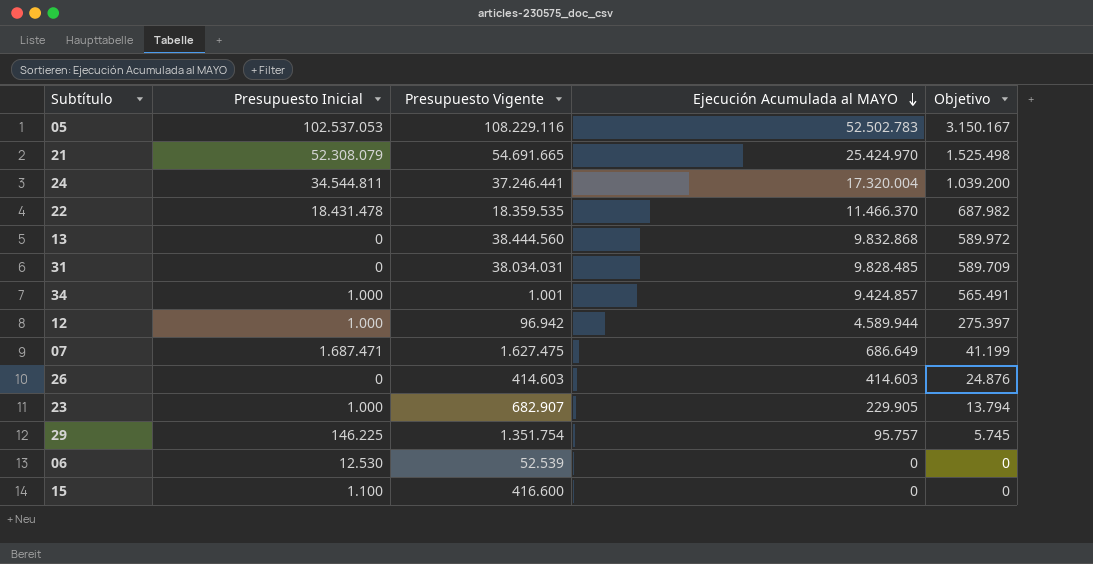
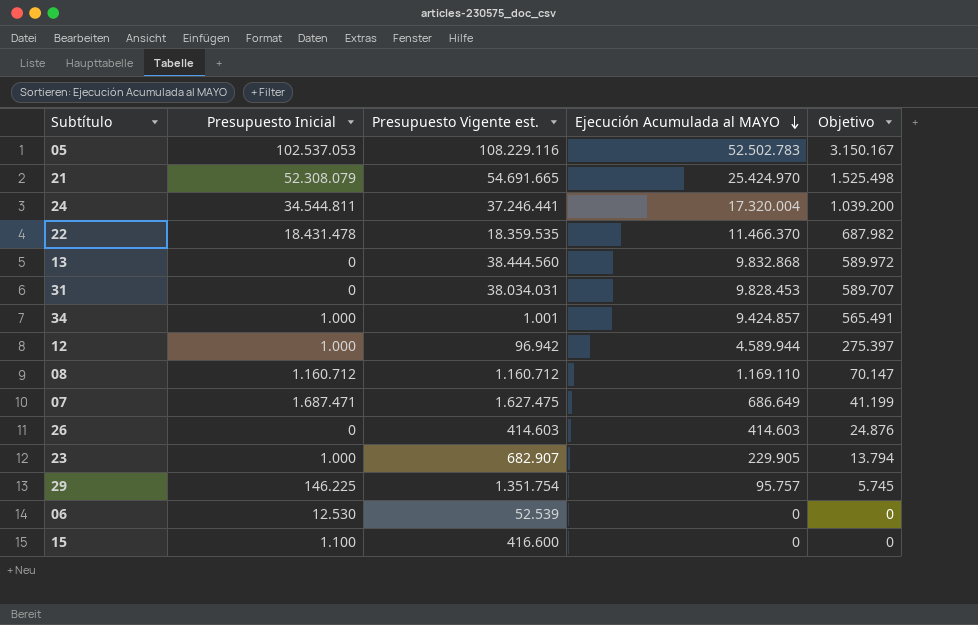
column name: Presupuesto Vigente -> Presupuesto Vigente est.
31 | Ejecución Acumulada al MAYO: 9.828.485 -> 9.828.453
31 | Objetivo: 589.709 -> 589.707
row 08: none -> 1.160.712 | 1.160.712 | 1.169.110 | 70.147

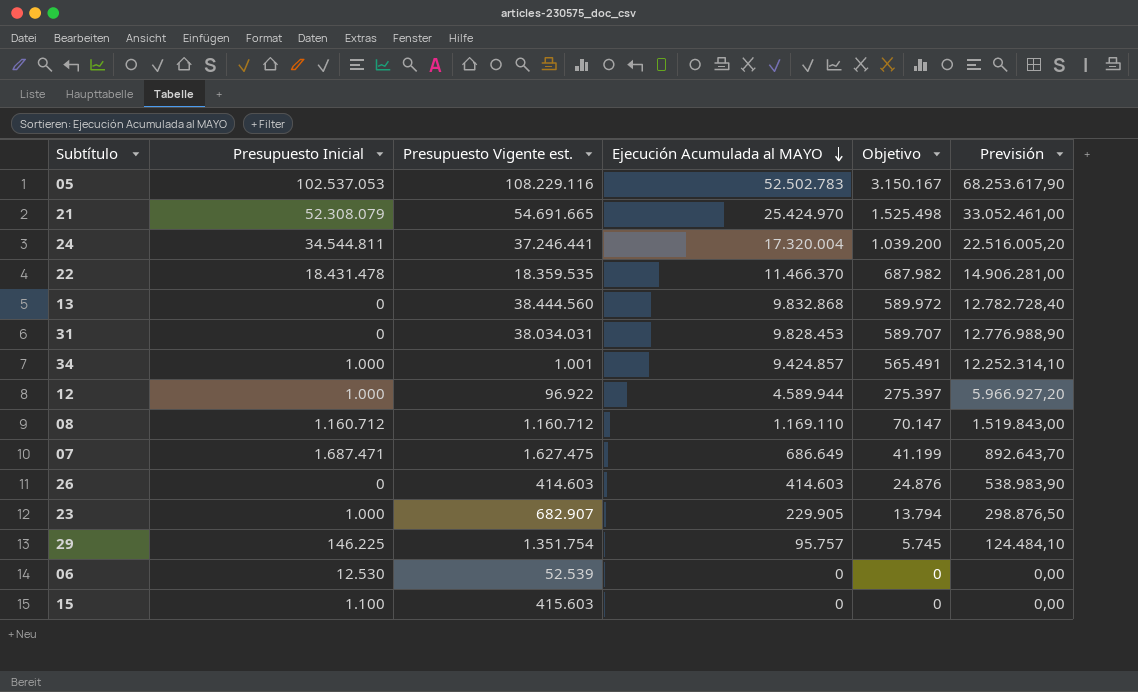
column Previsión | formula: none -> [Ejecución Acumulada al MAYO] * 1,3
12 | Presupuesto Vigente est.: 96.942 -> 96.922
15 | Presupuesto Vigente est.: 416.600 -> 415.603

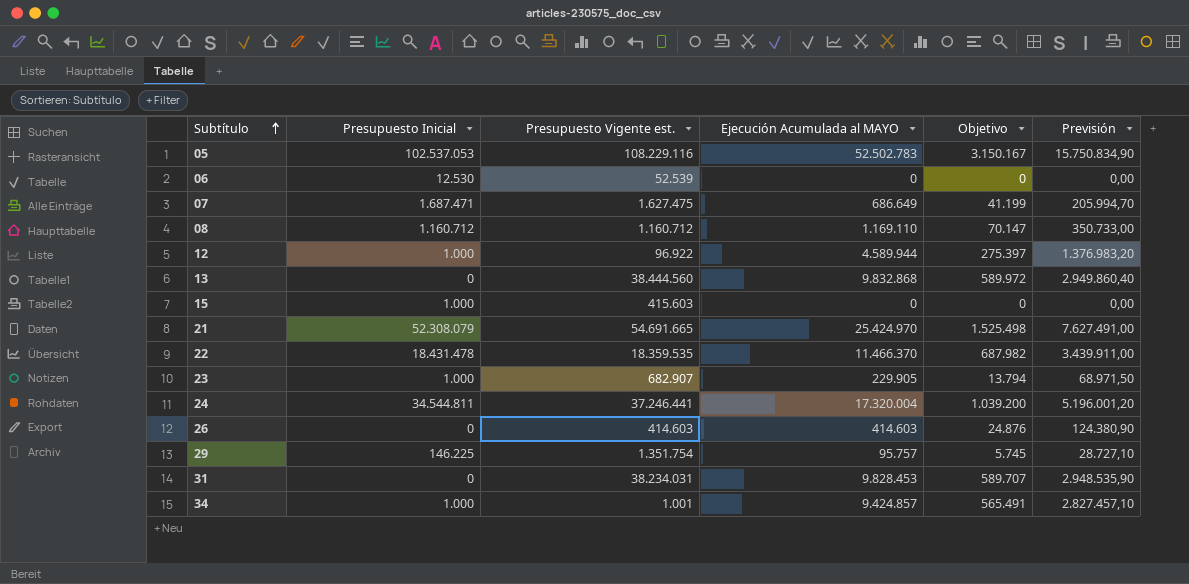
row order: Ejecución Acumulada al MAYO descending -> Subtítulo ascending
column Previsión | formula: [Ejecución Acumulada al MAYO] * 1,3 -> [Ejecución Acumulada al MAYO] * 0,3
15 | Presupuesto Inicial: 1.100 -> 1.000
31 | Presupuesto Vigente est.: 38.034.031 -> 38.234.031

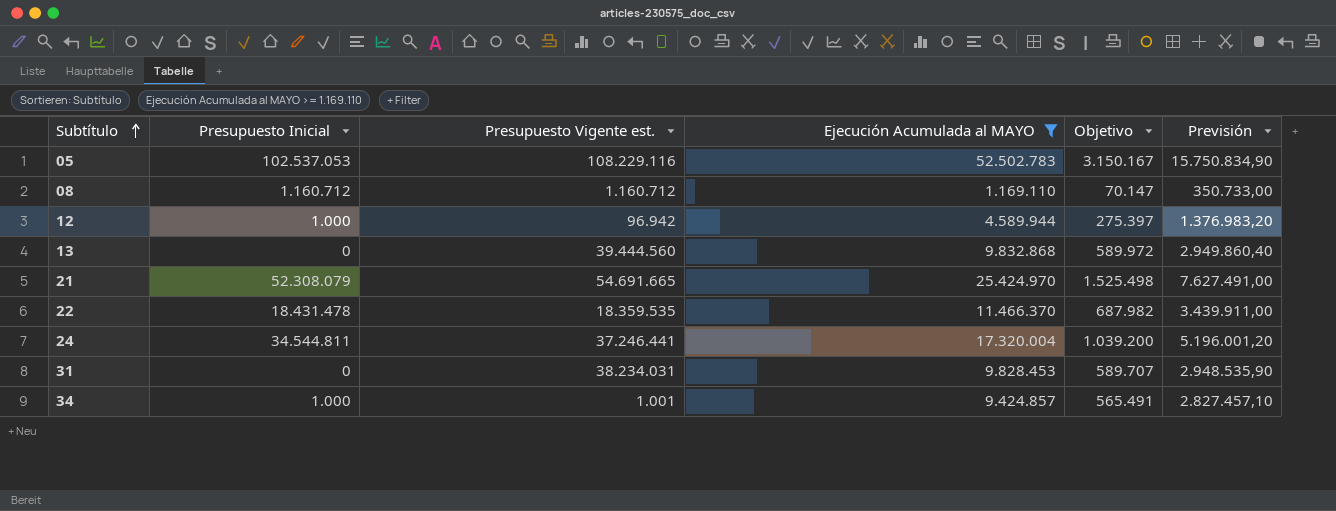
filter: none -> Ejecución Acumulada al MAYO >= 1.169.110
12 | Presupuesto Vigente est.: 96.922 -> 96.942
13 | Presupuesto Vigente est.: 38.444.560 -> 39.444.560

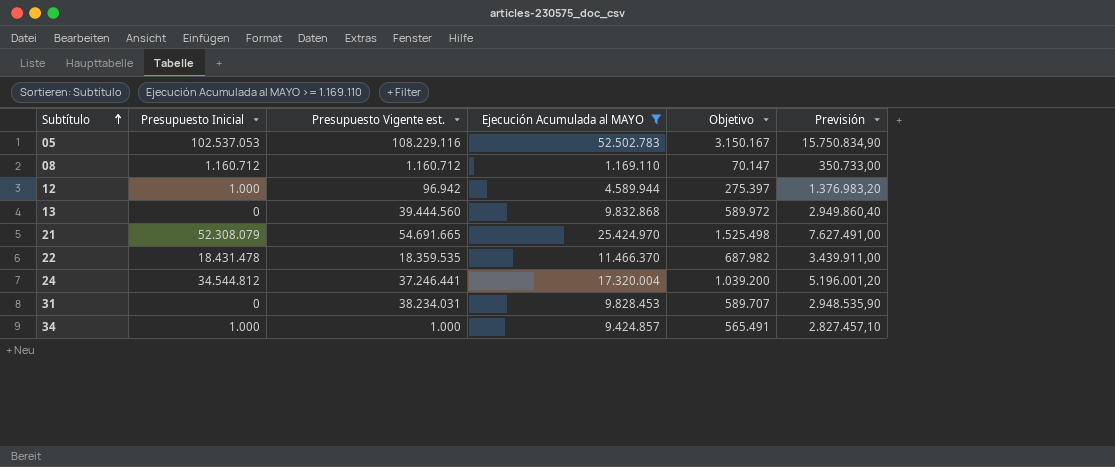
24 | Presupuesto Inicial: 34.544.811 -> 34.544.812
34 | Presupuesto Vigente est.: 1.001 -> 1.000

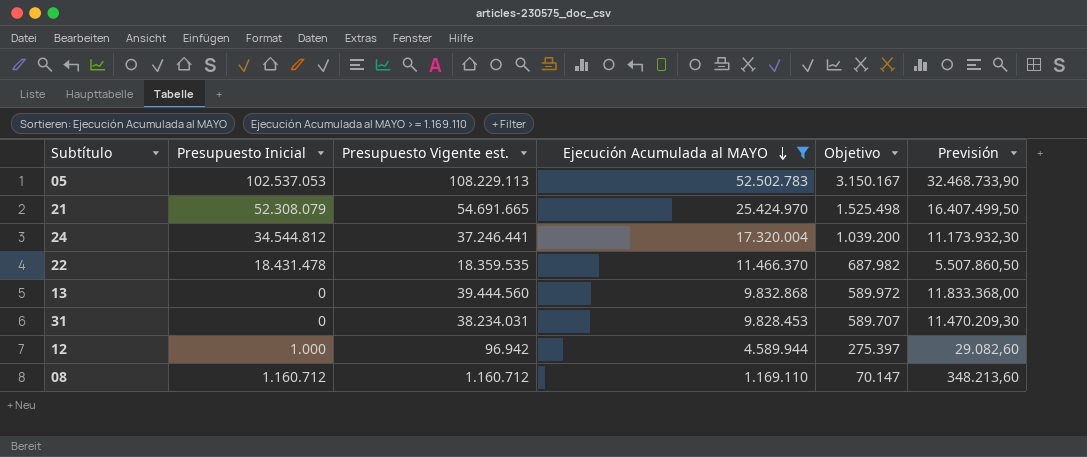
row order: Subtítulo ascending -> Ejecución Acumulada al MAYO descending
column Previsión | formula: [Ejecución Acumulada al MAYO] * 0,3 -> [Presupuesto Vigente est.] * 0,3
row 34: 1.000 | 1.000 | 9.424.857 | 565.491 | 2.827.457,10 -> none
05 | Presupuesto Vigente est.: 108.229.116 -> 108.229.113

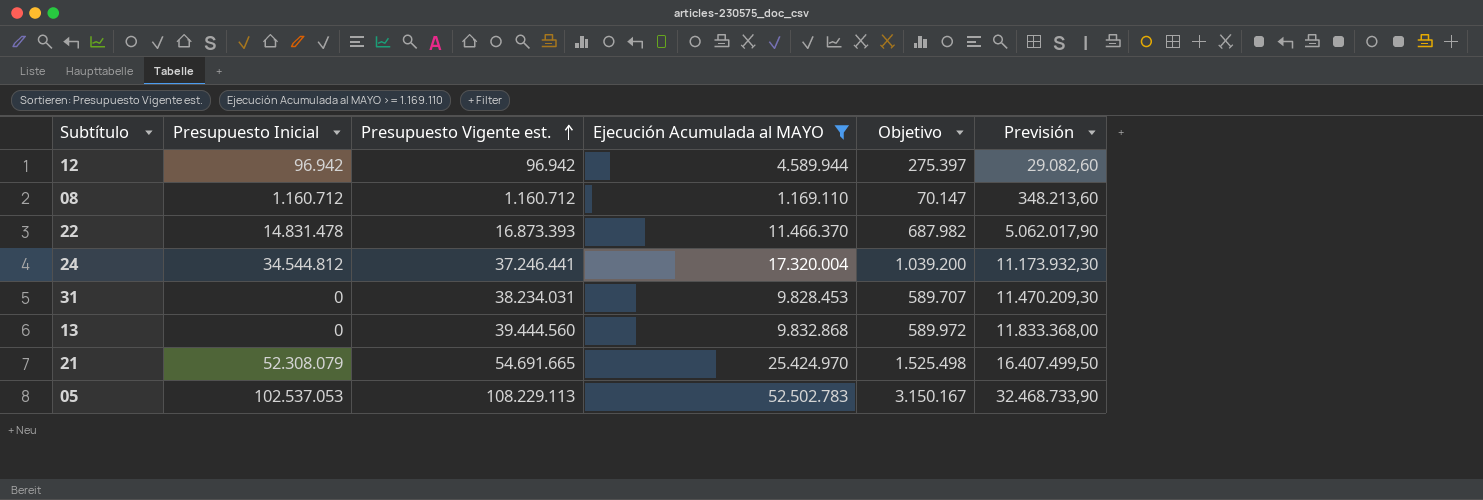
row order: Ejecución Acumulada al MAYO descending -> Presupuesto Vigente est. ascending
12 | Presupuesto Inicial: 1.000 -> 96.942
22 | Presupuesto Inicial: 18.431.478 -> 14.831.478
22 | Presupuesto Vigente est.: 18.359.535 -> 16.873.393
22 | Previsión: 5.507.860,50 -> 5.062.017,90

